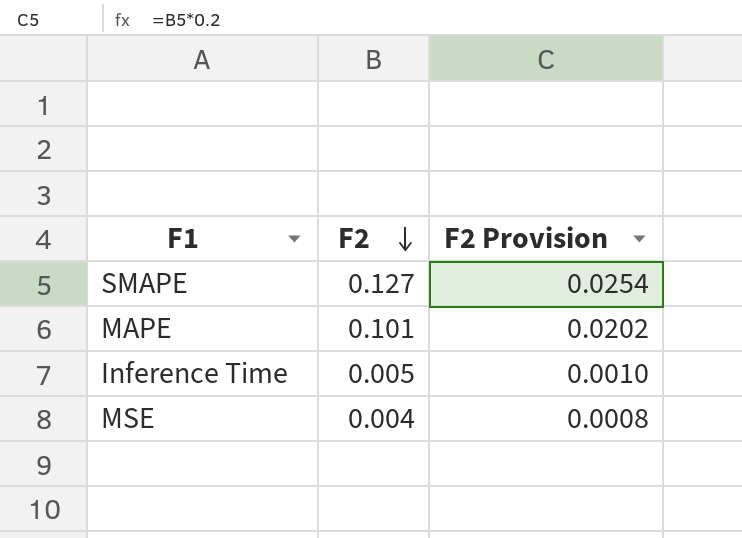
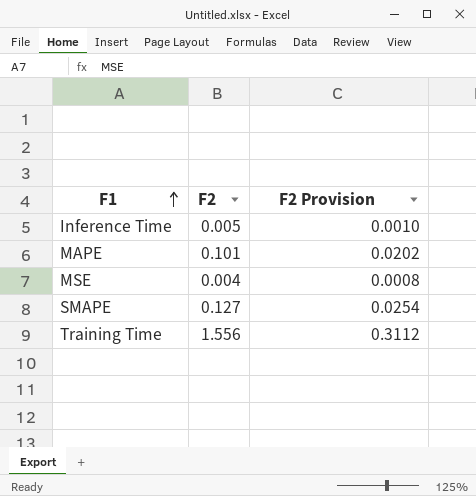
row order: F2 descending -> F1 ascending
row Training Time: none -> 1.556 | 0.3112

